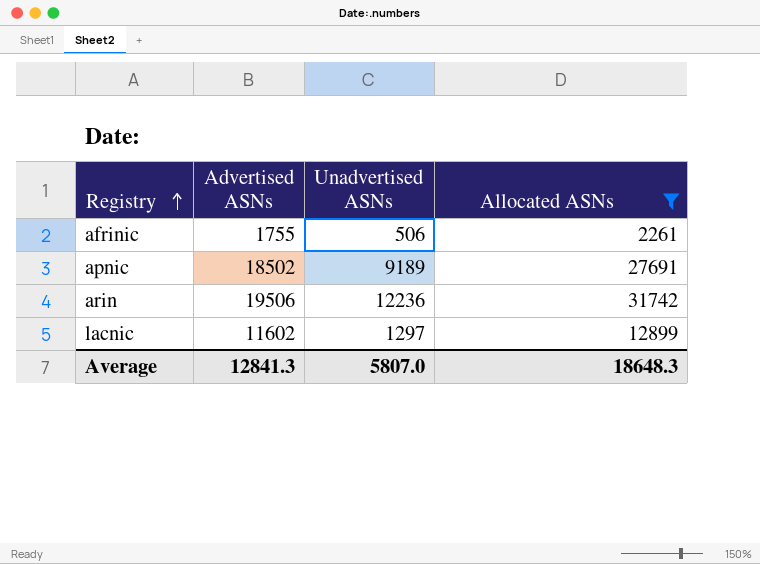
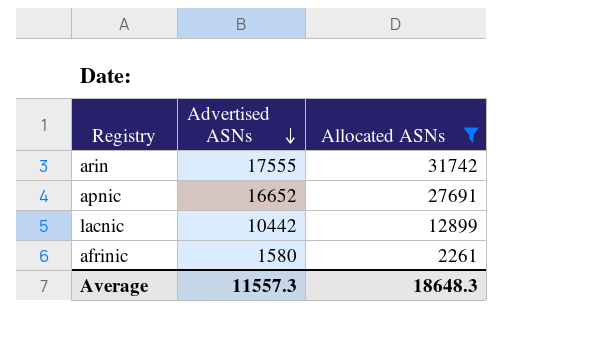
row order: Registry ascending -> Advertised ASNs descending
column Unadvertised ASNs | formula: [Allocated ASNs] - [Advertised ASNs] -> none
arin | Advertised ASNs: 19506 -> 17555
apnic | Advertised ASNs: 18502 -> 16652
lacnic | Advertised ASNs: 11602 -> 10442
afrinic | Advertised ASNs: 1755 -> 1580
Average | Advertised ASNs: 12841.3 -> 11557.3

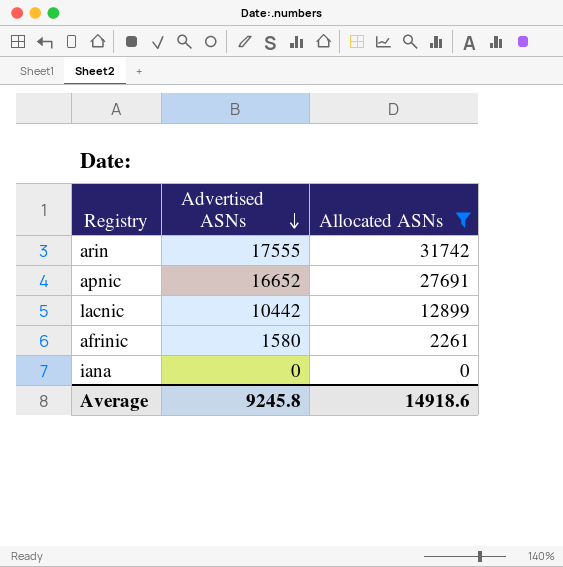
row iana: none -> 0 | 0
Average | Advertised ASNs: 11557.3 -> 9245.8
Average | Allocated ASNs: 18648.3 -> 14918.6

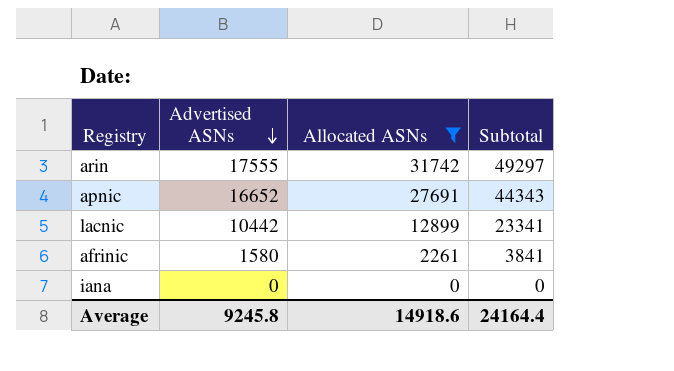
column Subtotal | formula: none -> [Advertised ASNs] + [Allocated ASNs]

